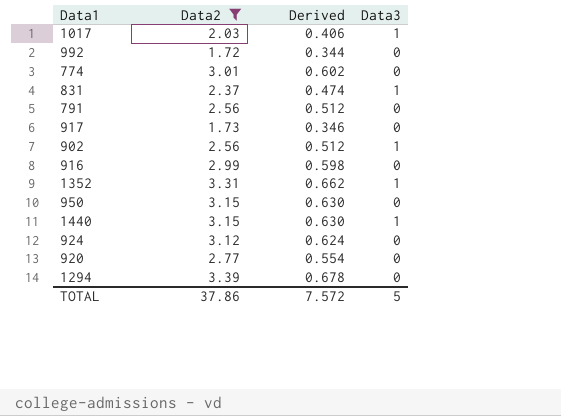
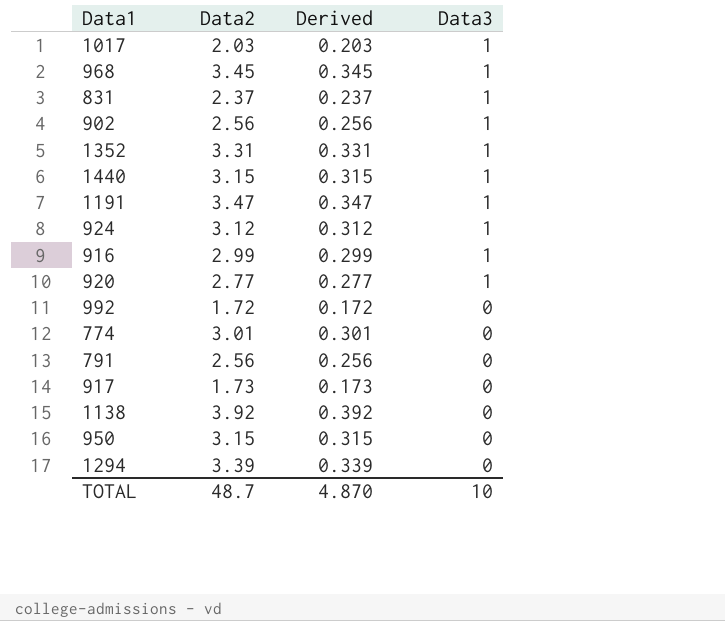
filter: Data2 <= 3.39 -> none
row order: none -> Data3 descending
column Derived | formula: [Data2] * 0.2 -> [Data2] * 0.1
924 | Data3: 0 -> 1
916 | Data3: 0 -> 1
920 | Data3: 0 -> 1
TOTAL | Data2: 37.86 -> 48.7
TOTAL | Derived: 7.572 -> 4.870
TOTAL | Data3: 5 -> 10

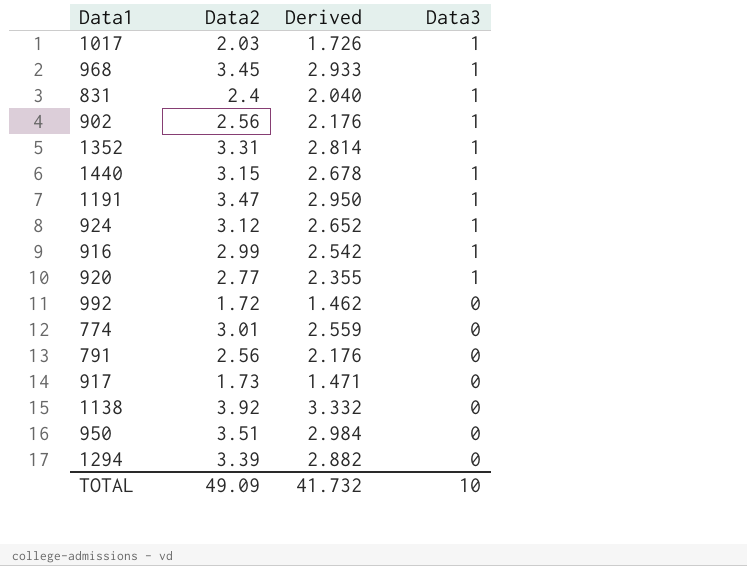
column Derived | formula: [Data2] * 0.1 -> [Data2] * 0.85
831 | Data2: 2.37 -> 2.4
950 | Data2: 3.15 -> 3.51
TOTAL | Data2: 48.7 -> 49.09
TOTAL | Derived: 4.870 -> 41.732

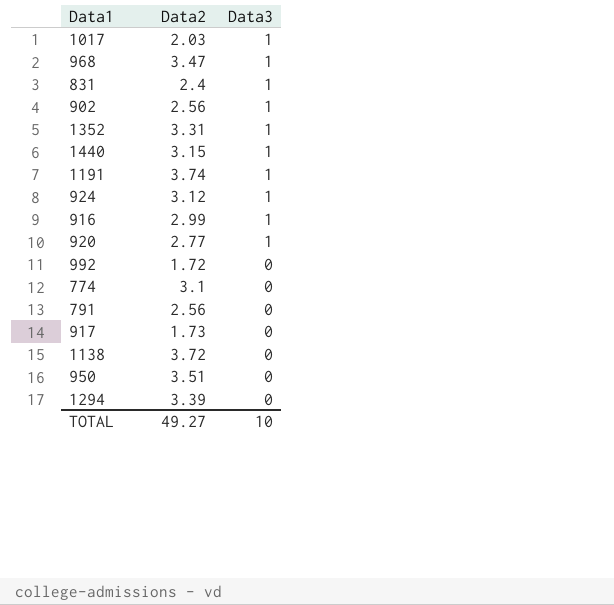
column Derived | formula: [Data2] * 0.85 -> none
968 | Data2: 3.45 -> 3.47
1191 | Data2: 3.47 -> 3.74
774 | Data2: 3.01 -> 3.1
1138 | Data2: 3.92 -> 3.72
TOTAL | Data2: 49.09 -> 49.27

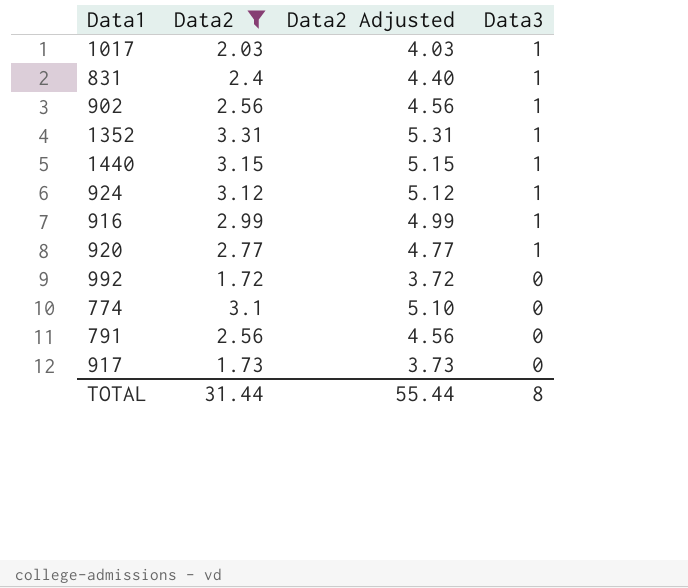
filter: none -> Data2 <= 3.31
column Data2 Adjusted | formula: none -> [Data2] + 2
TOTAL | Data2: 49.27 -> 31.44
TOTAL | Data3: 10 -> 8

